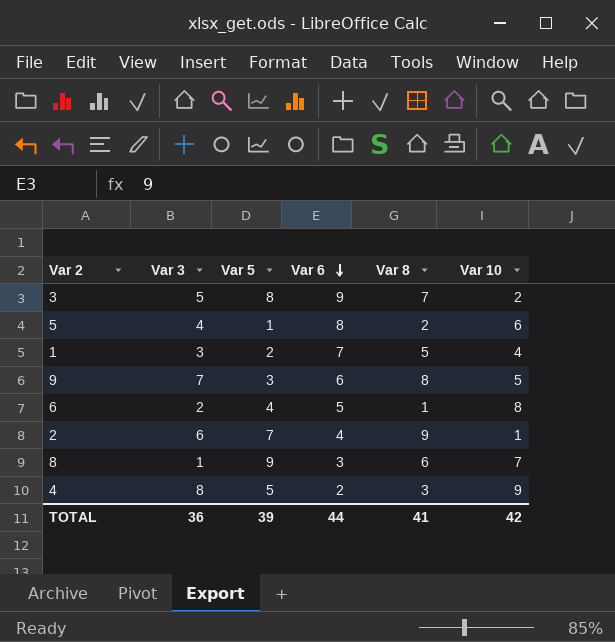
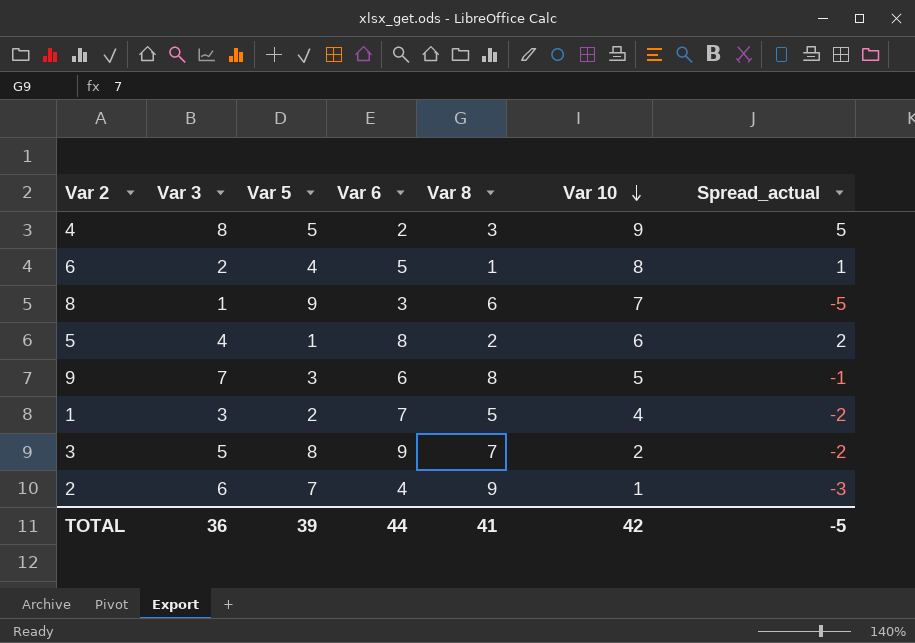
row order: Var 6 descending -> Var 10 descending
column Spread_actual | formula: none -> [Var 3] - [Var 8]

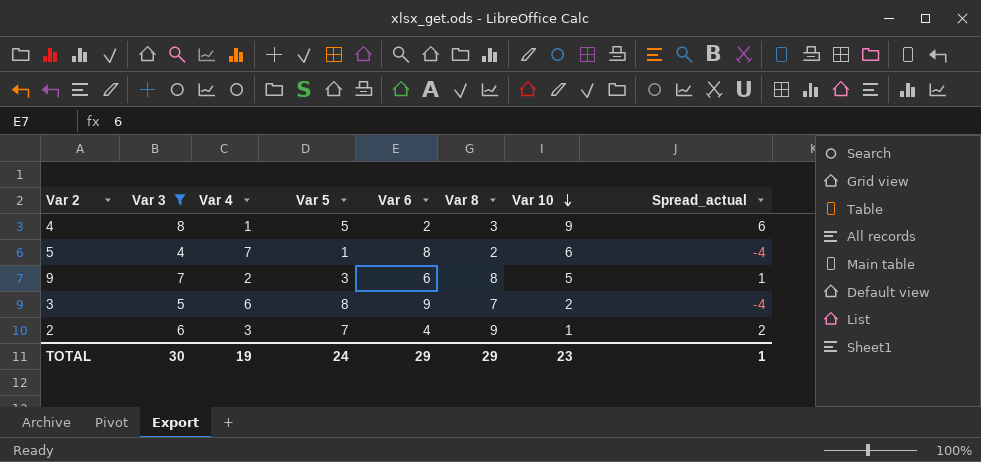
filter: none -> Var 3 >= 4
column Var 4 | position: none -> 3
column Spread_actual | formula: [Var 3] - [Var 8] -> [Var 3] - [Var 6]
TOTAL | Var 3: 36 -> 30
TOTAL | Var 5: 39 -> 24
TOTAL | Var 6: 44 -> 29
TOTAL | Var 8: 41 -> 29
TOTAL | Var 10: 42 -> 23
TOTAL | Spread_actual: -5 -> 1

